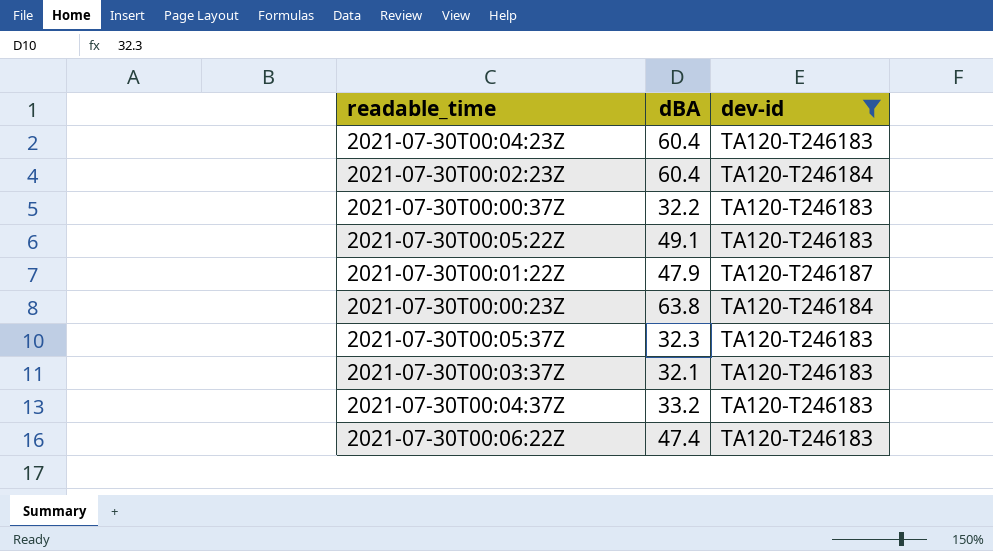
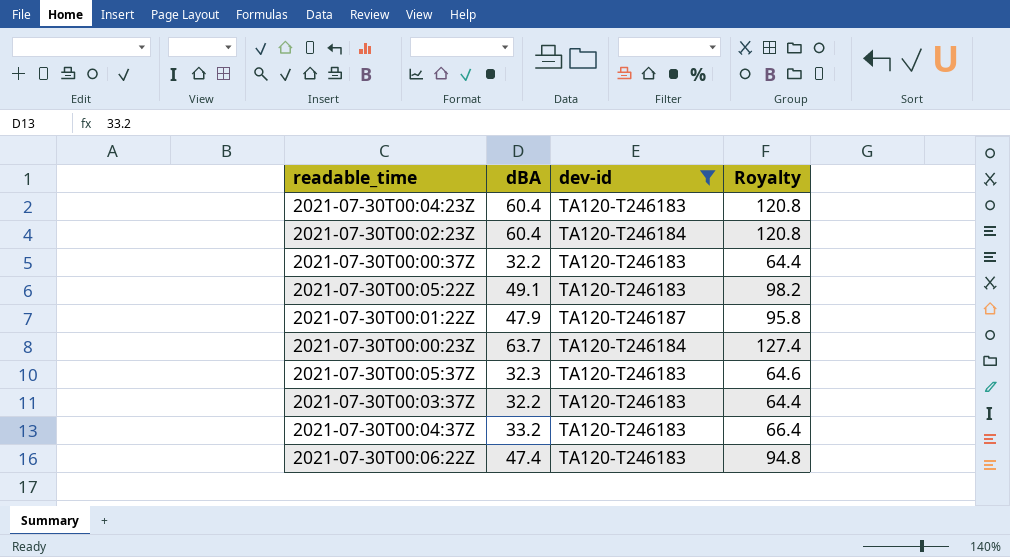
column Royalty | formula: none -> [dBA] * 2
2021-07-30T00:00:23Z | dBA: 63.8 -> 63.7
2021-07-30T00:03:37Z | dBA: 32.1 -> 32.2

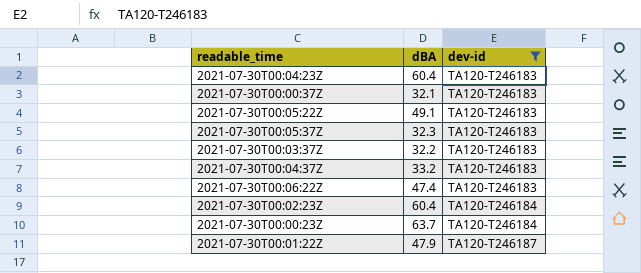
row order: none -> dev-id ascending
column Royalty | formula: [dBA] * 2 -> none
2021-07-30T00:00:37Z | dBA: 32.2 -> 32.1

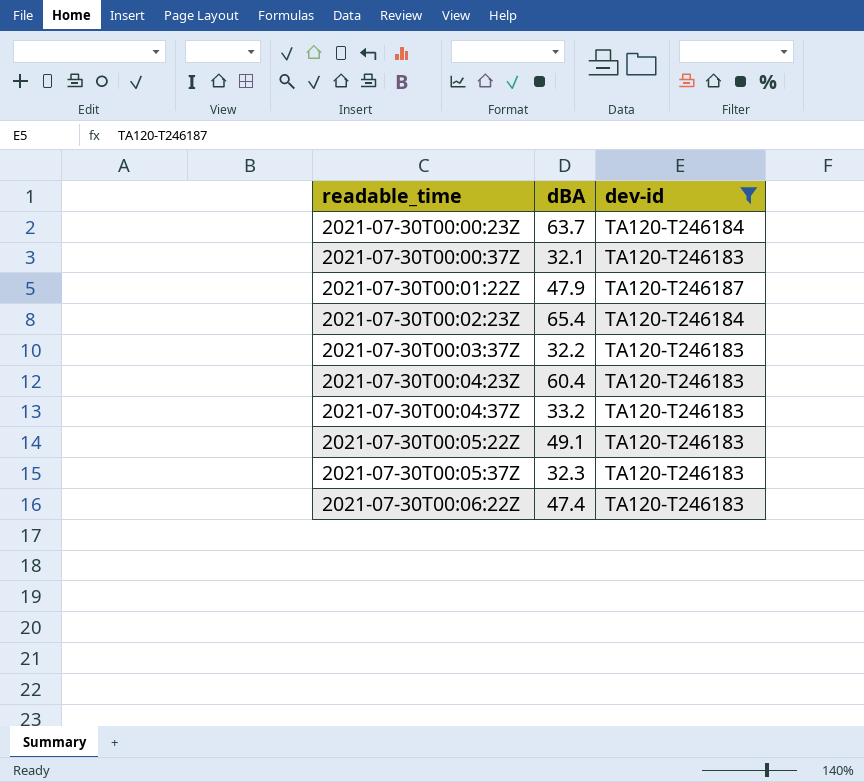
row order: dev-id ascending -> readable_time ascending
2021-07-30T00:02:23Z | dBA: 60.4 -> 65.4

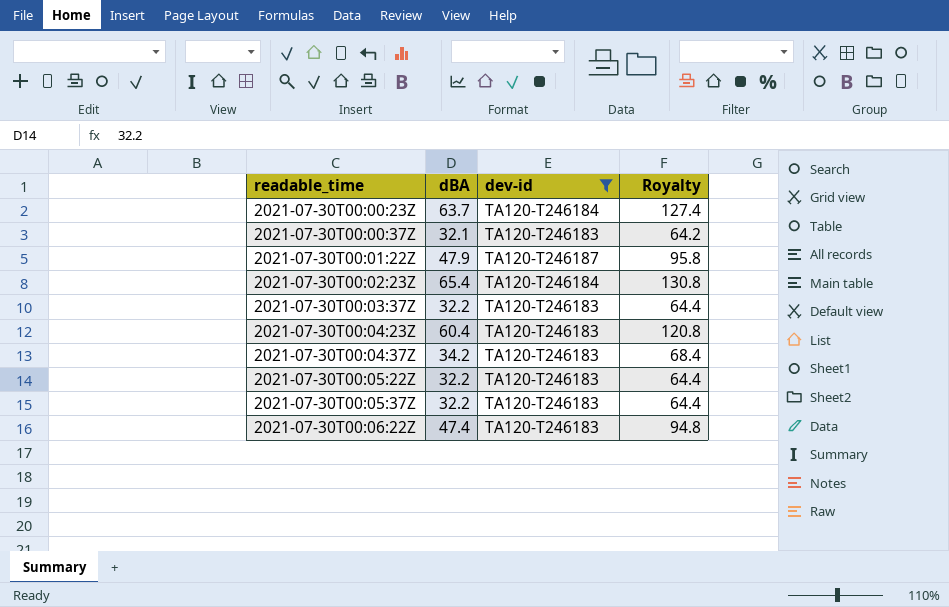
column Royalty | formula: none -> [dBA] * 2
2021-07-30T00:04:37Z | dBA: 33.2 -> 34.2
2021-07-30T00:05:22Z | dBA: 49.1 -> 32.2
2021-07-30T00:05:37Z | dBA: 32.3 -> 32.2

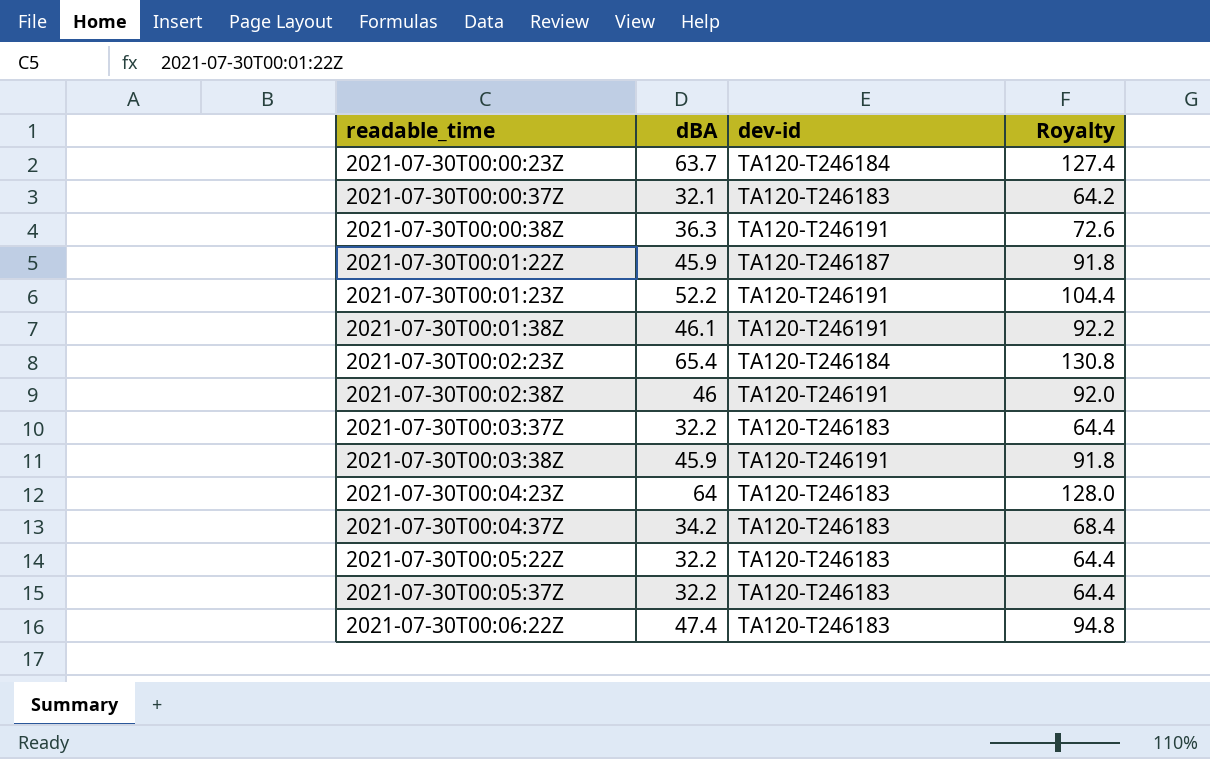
filter: dev-id != TA120-T246191 -> none
2021-07-30T00:01:22Z | dBA: 47.9 -> 45.9
2021-07-30T00:01:22Z | Royalty: 95.8 -> 91.8
2021-07-30T00:04:23Z | dBA: 60.4 -> 64
2021-07-30T00:04:23Z | Royalty: 120.8 -> 128.0

